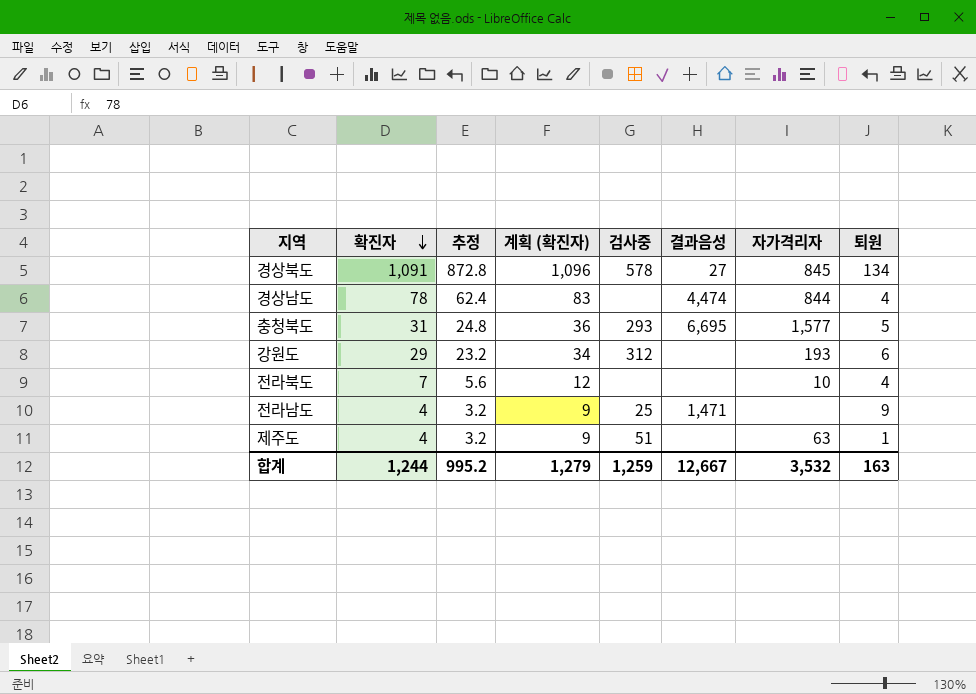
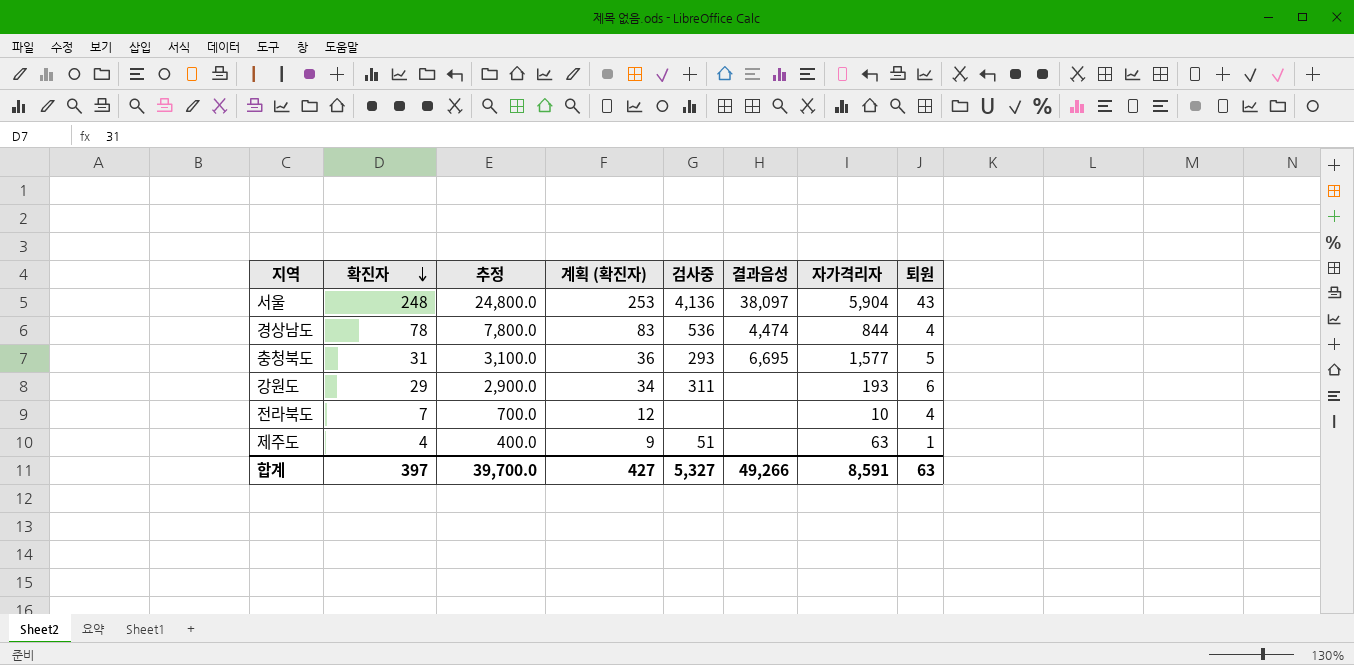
column 추정 | formula: [확진자] * 0.8 -> [확진자] * 100
row 경상북도: 1,091 | 872.8 | 1,096 | 578 | 27 | 845 | 134 -> none
row 전라남도: 4 | 3.2 | 9 | 25 | 1,471 | none | 9 -> none
row 서울: none -> 248 | 24,800.0 | 253 | 4,136 | 38,097 | 5,904 | 43
경상남도 | 검사중: none -> 536
강원도 | 검사중: 312 -> 311
합계 | 확진자: 1,244 -> 397
합계 | 추정: 995.2 -> 39,700.0
합계 | 계획 (확진자): 1,279 -> 427
합계 | 검사중: 1,259 -> 5,327
합계 | 결과음성: 12,667 -> 49,266
합계 | 자가격리자: 3,532 -> 8,591
합계 | 퇴원: 163 -> 63

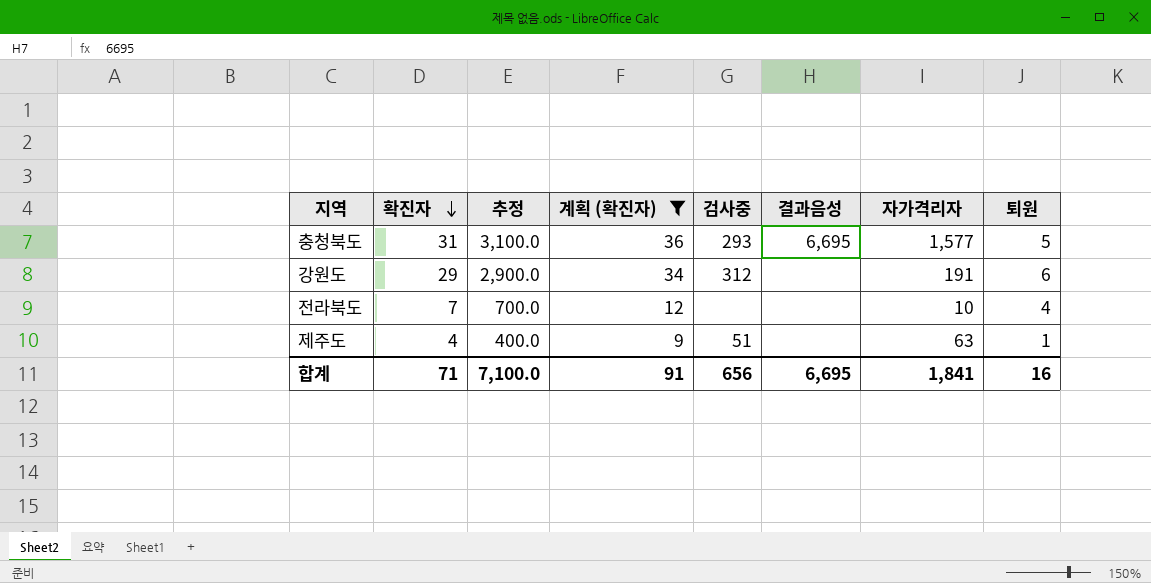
filter: none -> 계획 (확진자) <= 36
강원도 | 검사중: 311 -> 312
강원도 | 자가격리자: 193 -> 191
합계 | 확진자: 397 -> 71
합계 | 추정: 39,700.0 -> 7,100.0
합계 | 계획 (확진자): 427 -> 91
합계 | 검사중: 5,327 -> 656
합계 | 결과음성: 49,266 -> 6,695
합계 | 자가격리자: 8,591 -> 1,841
합계 | 퇴원: 63 -> 16

